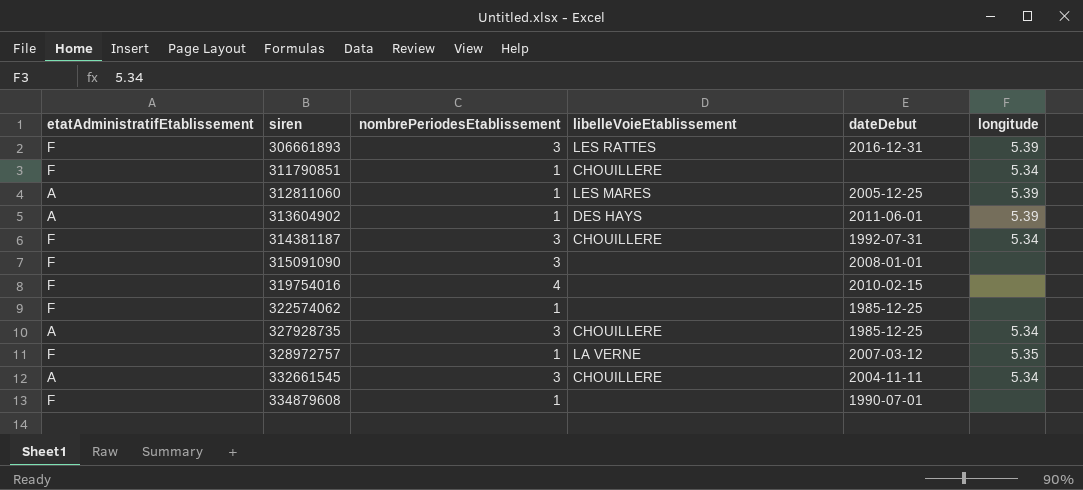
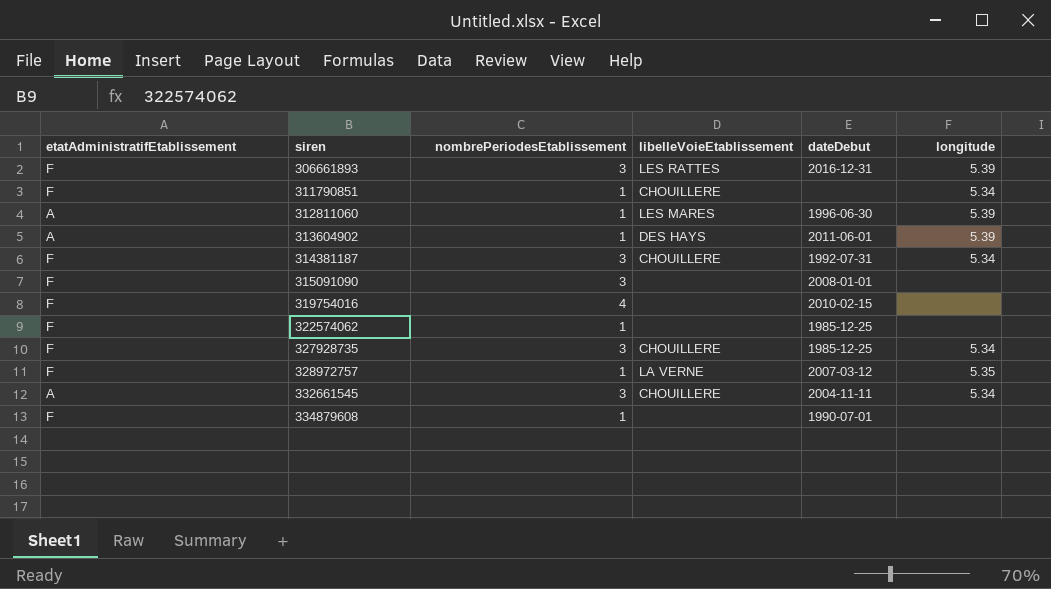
312811060 | dateDebut: 2005-12-25 -> 1996-06-30
327928735 | etatAdministratifEtablissement: A -> F

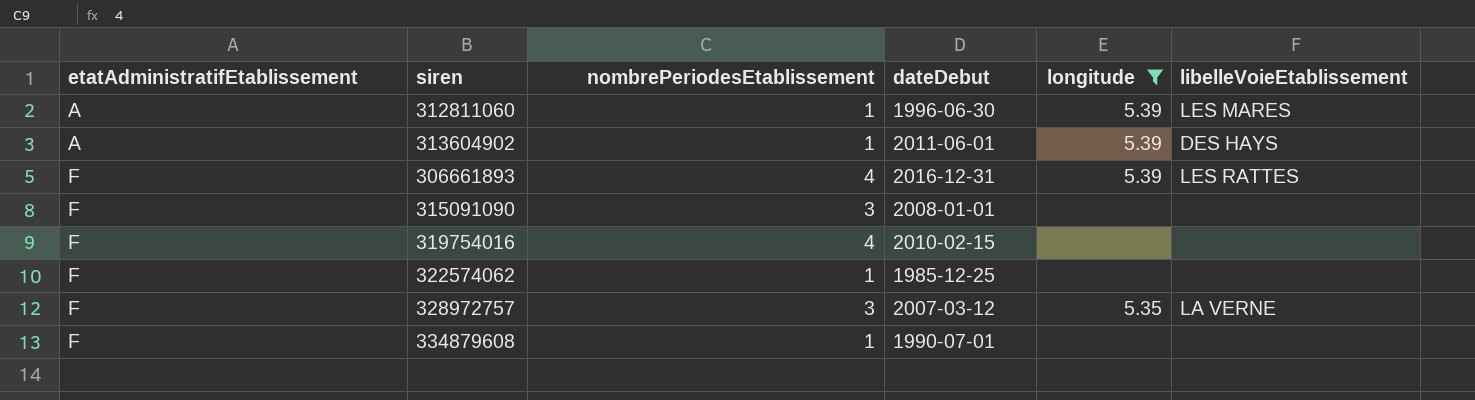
filter: none -> longitude != 5.34
row order: siren ascending -> etatAdministratifEtablissement ascending
column libelleVoieEtablissement | position: 4 -> 6
306661893 | nombrePeriodesEtablissement: 3 -> 4
328972757 | nombrePeriodesEtablissement: 1 -> 3

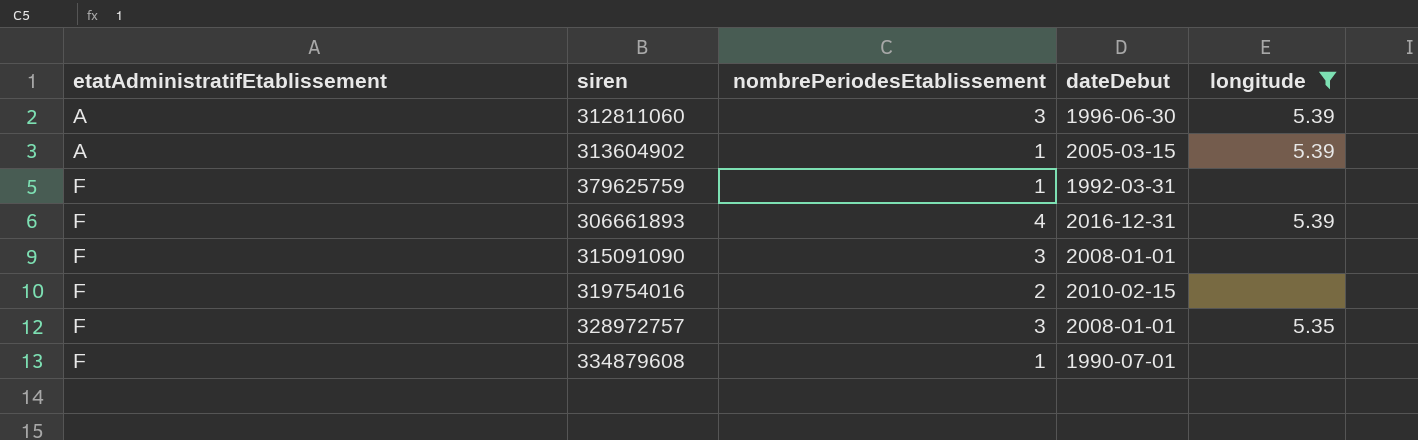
column libelleVoieEtablissement | position: 6 -> none
row 322574062: F | 1 | 1985-12-25 | none | none -> none
312811060 | nombrePeriodesEtablissement: 1 -> 3
313604902 | dateDebut: 2011-06-01 -> 2005-03-15
row 379625759: none -> F | 1 | 1992-03-31 | none
319754016 | nombrePeriodesEtablissement: 4 -> 2
328972757 | dateDebut: 2007-03-12 -> 2008-01-01

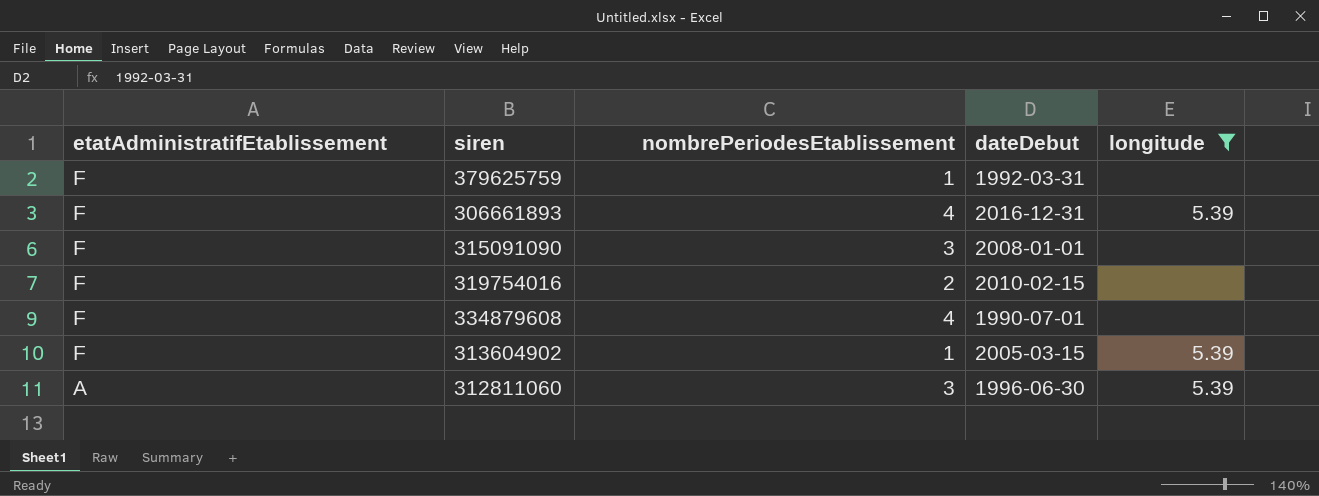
row order: etatAdministratifEtablissement ascending -> etatAdministratifEtablissement descending
row 328972757: F | 3 | 2008-01-01 | 5.35 -> none
334879608 | nombrePeriodesEtablissement: 1 -> 4
313604902 | etatAdministratifEtablissement: A -> F

